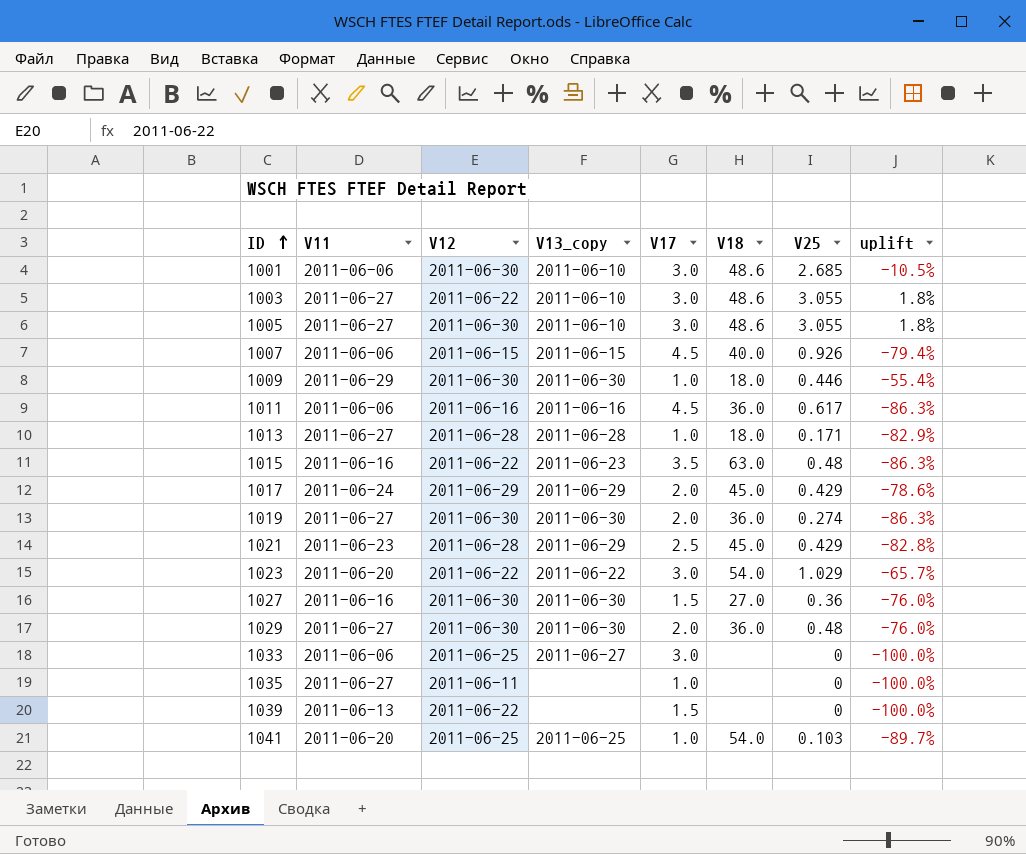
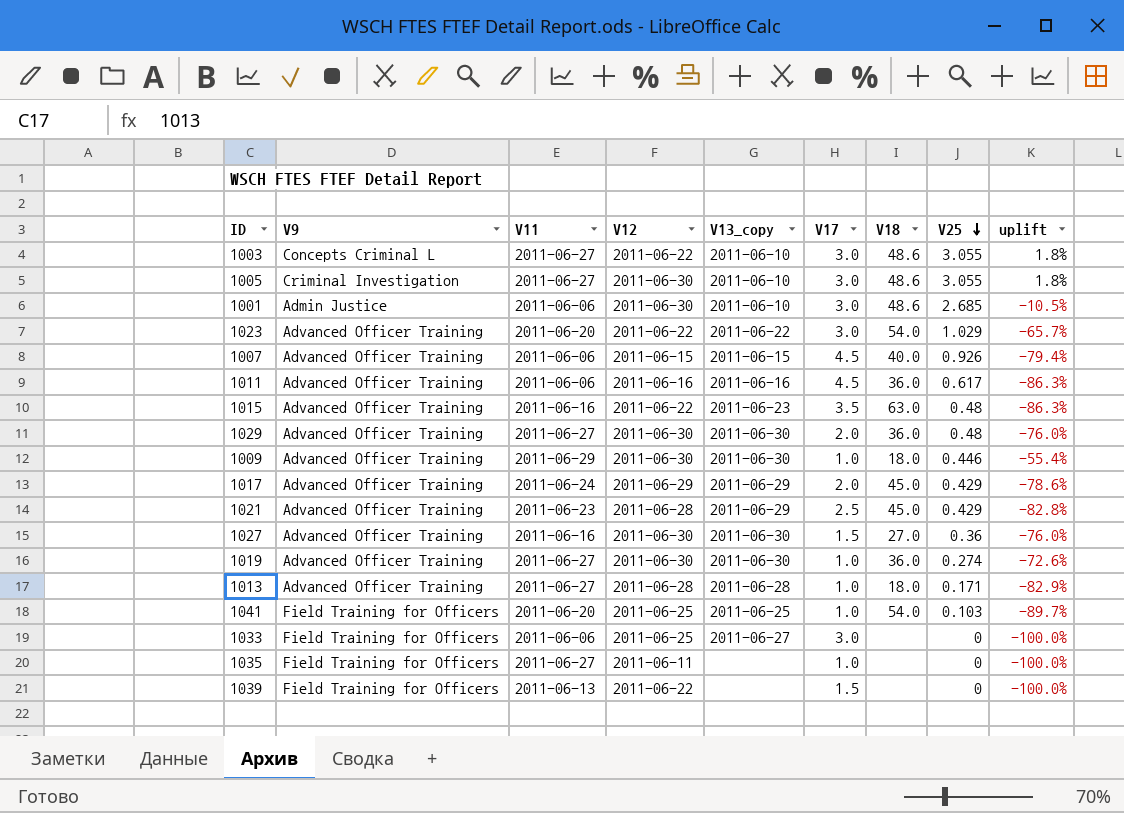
row order: ID ascending -> V25 descending
column V9 | position: none -> 2
1019 | V17: 2.0 -> 1.0
1019 | uplift: -86.3% -> -72.6%

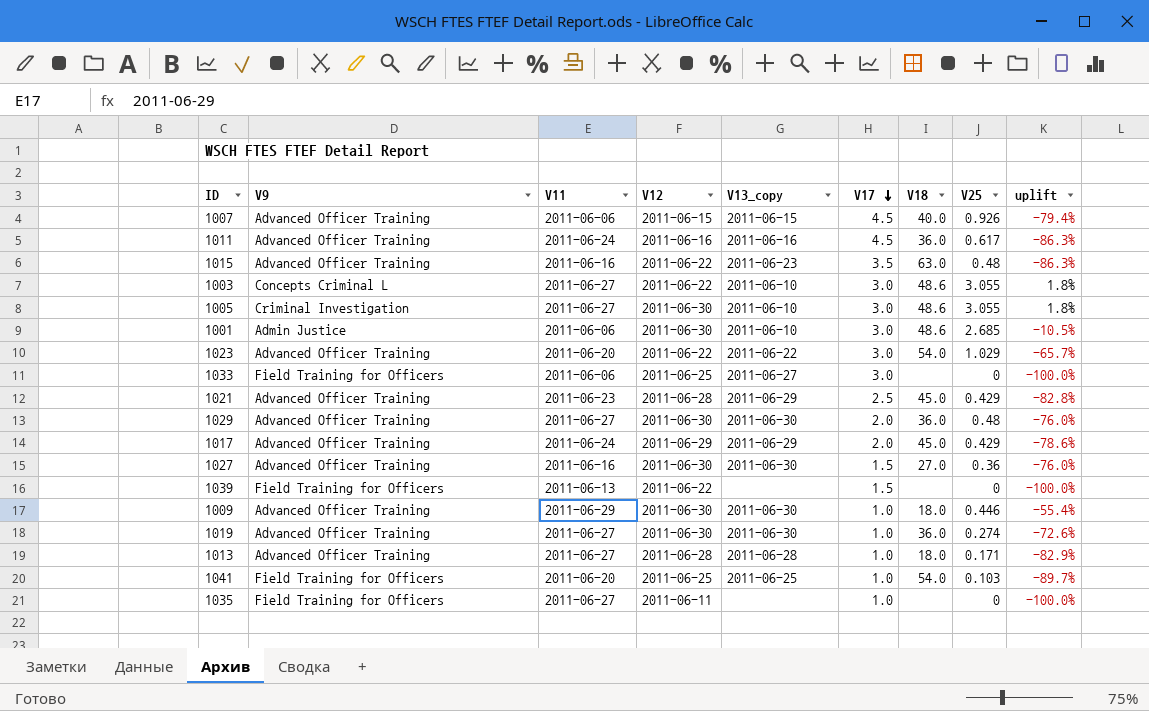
row order: V25 descending -> V17 descending
1011 | V11: 2011-06-06 -> 2011-06-24

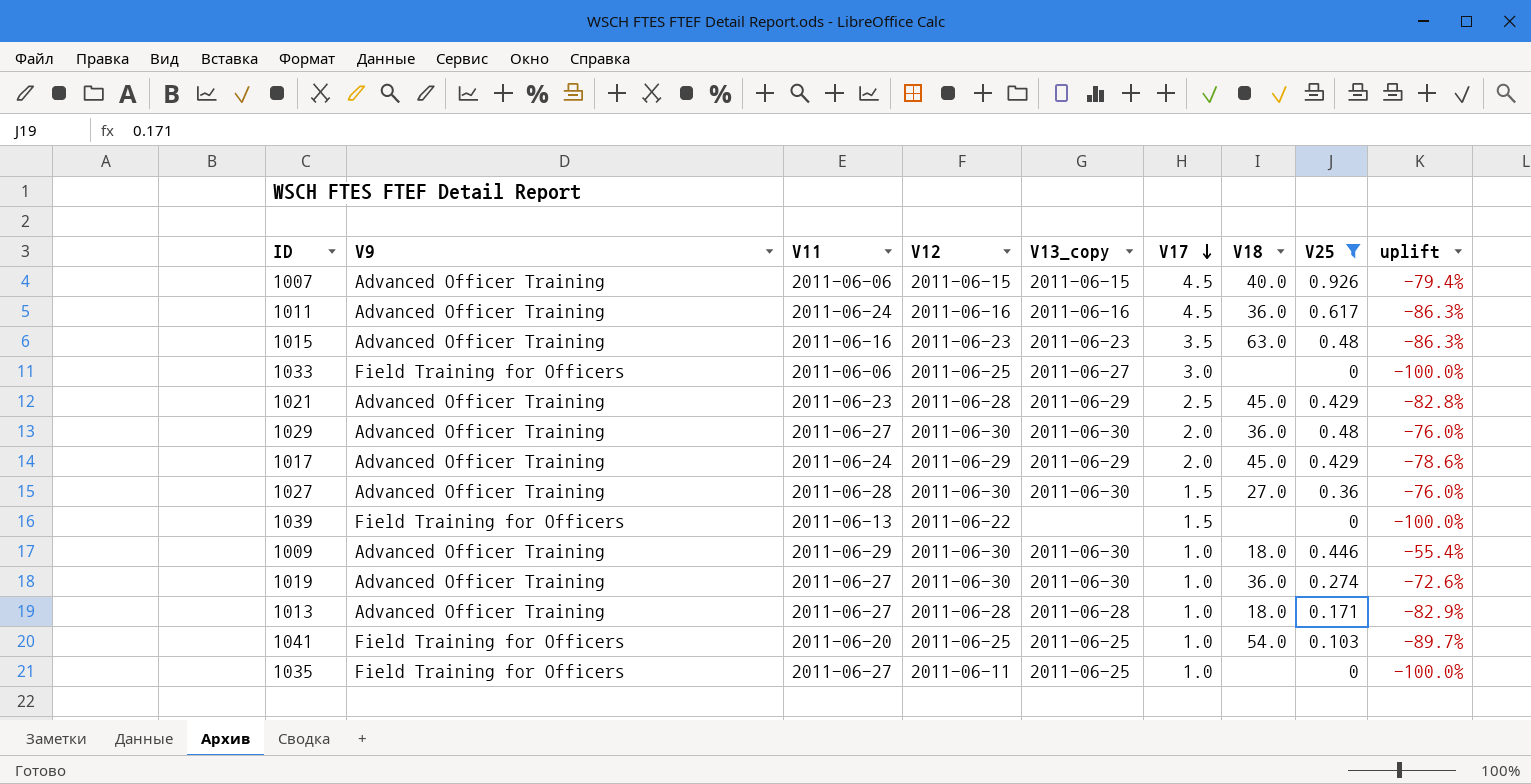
filter: none -> V25 <= 0.926
1015 | V12: 2011-06-22 -> 2011-06-23
1027 | V11: 2011-06-16 -> 2011-06-28
1035 | V13_copy: none -> 2011-06-25

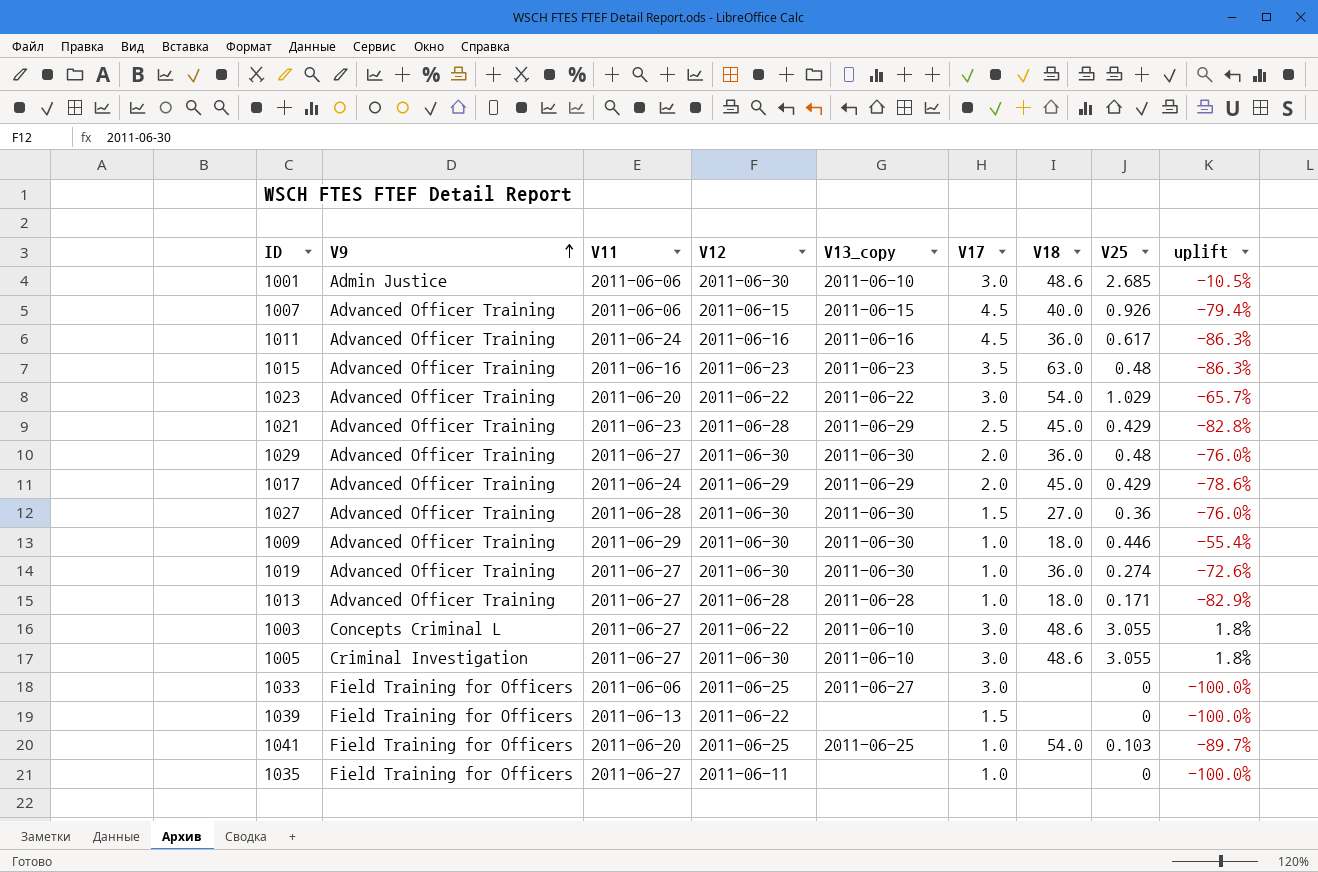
filter: V25 <= 0.926 -> none
row order: V17 descending -> V9 ascending
1035 | V13_copy: 2011-06-25 -> none

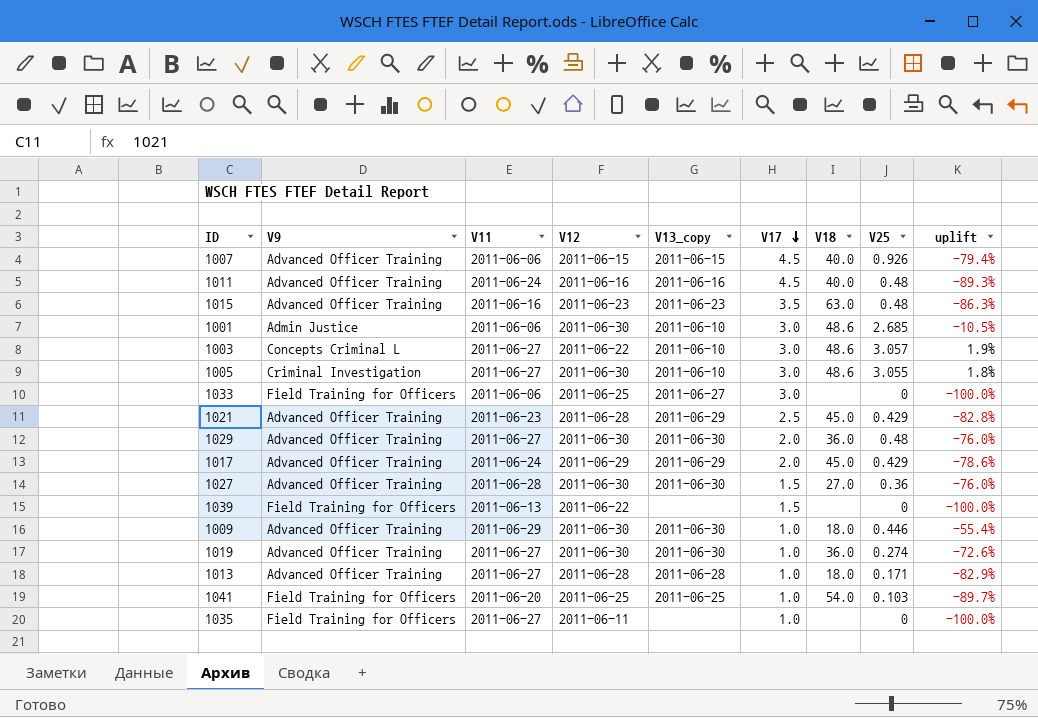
row order: V9 ascending -> V17 descending
row 1023: Advanced Officer Training | 2011-06-20 | 2011-06-22 | 2011-06-22 | 3.0 | 54.0 | 1.029 | -65.7% -> none
1011 | V18: 36.0 -> 40.0
1011 | V25: 0.617 -> 0.48
1011 | uplift: -86.3% -> -89.3%
1003 | V25: 3.055 -> 3.057
1003 | uplift: 1.8% -> 1.9%

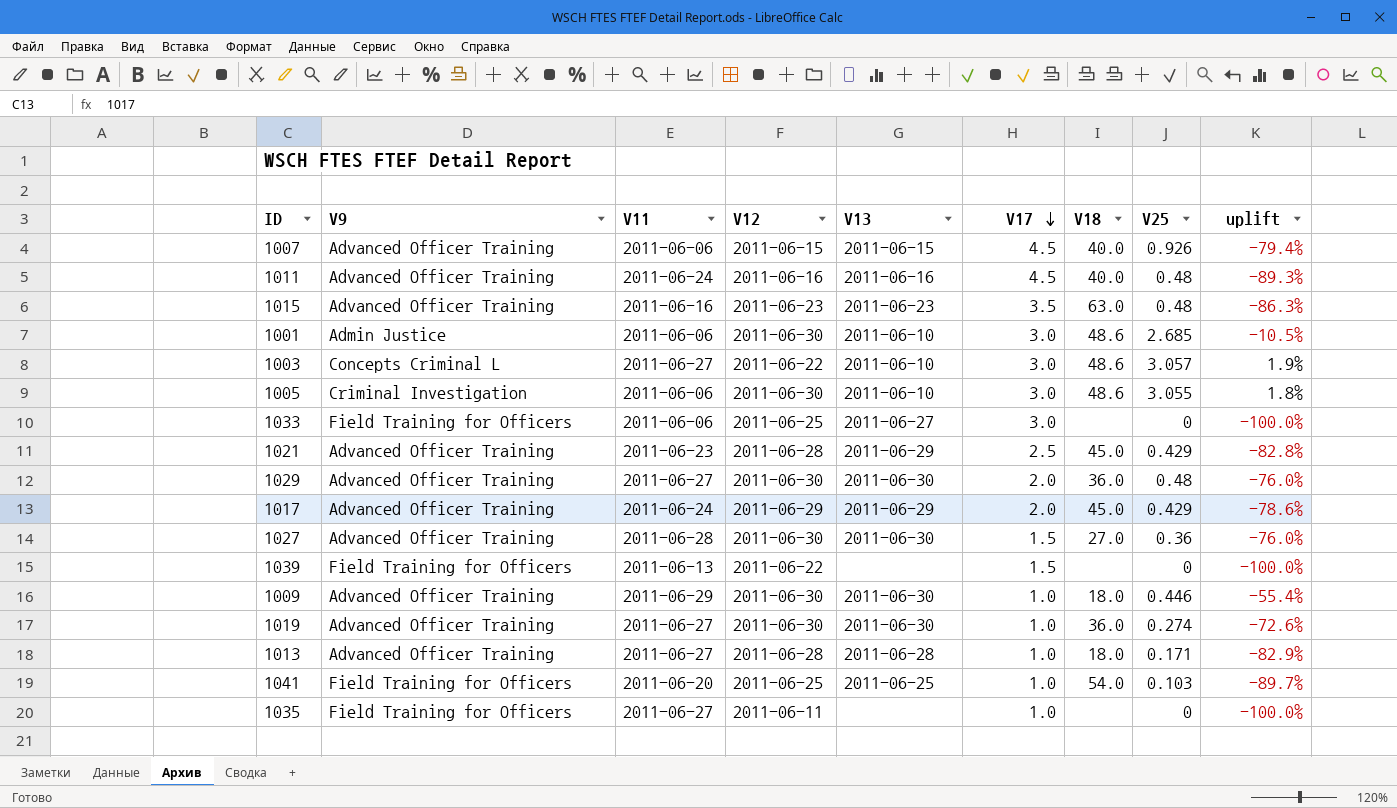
column name: V13_copy -> V13
1005 | V11: 2011-06-27 -> 2011-06-06

